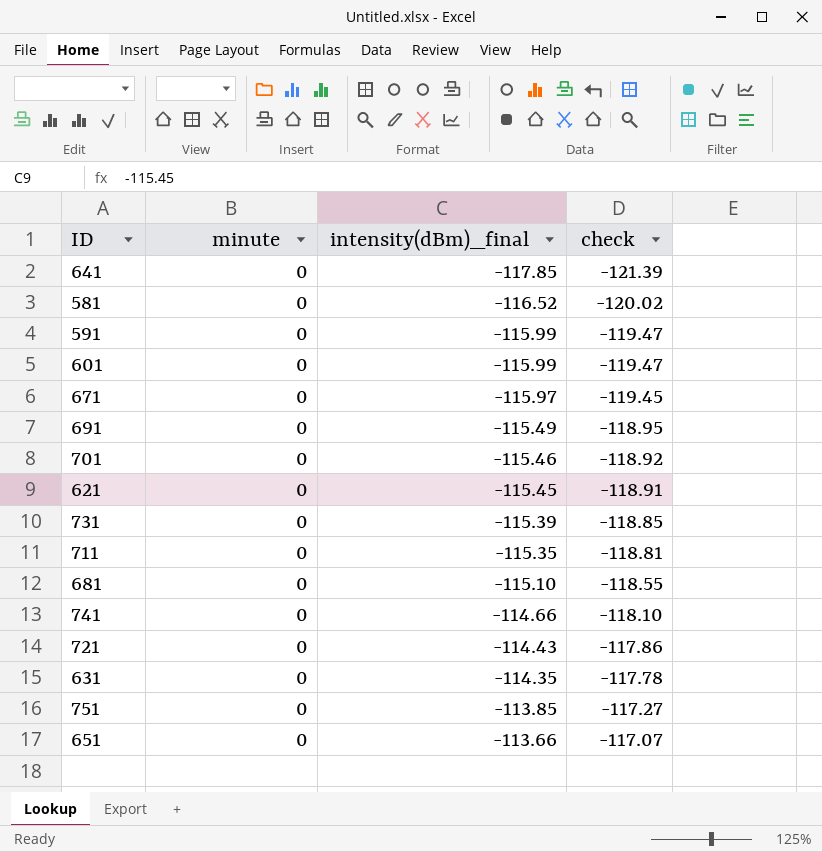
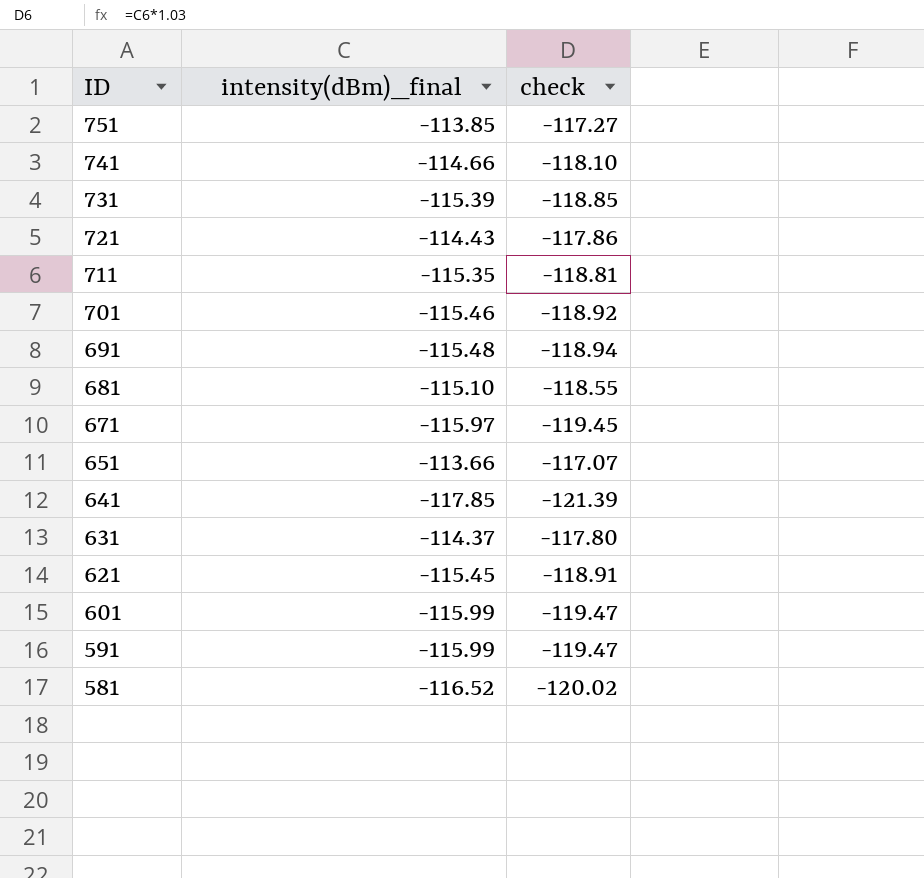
row order: intensity(dBm)_final ascending -> ID descending
column minute | position: 2 -> none
691 | intensity(dBm)_final: -115.49 -> -115.48
691 | check: -118.95 -> -118.94
631 | intensity(dBm)_final: -114.35 -> -114.37
631 | check: -117.78 -> -117.80

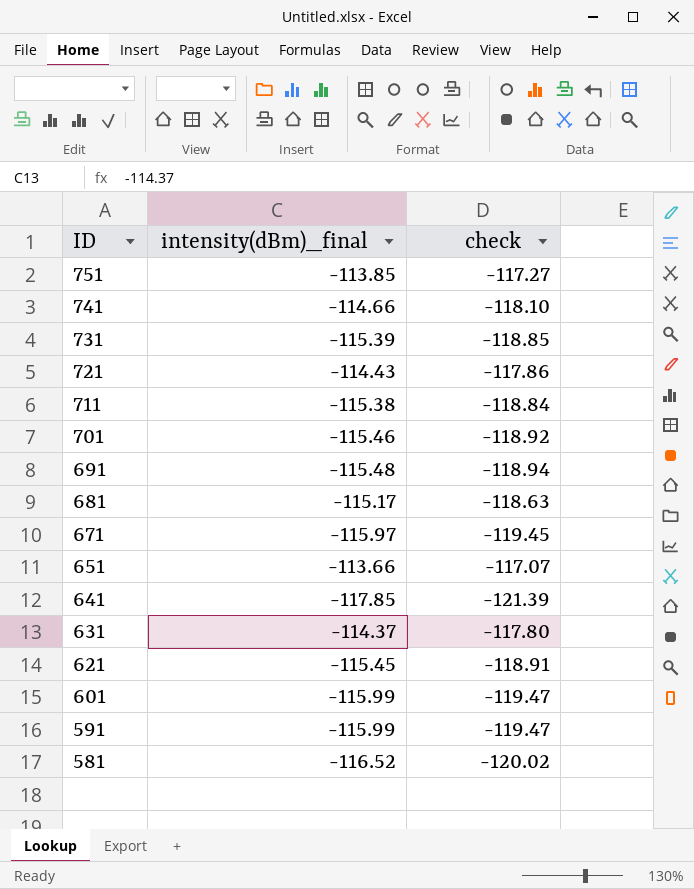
711 | intensity(dBm)_final: -115.35 -> -115.38
711 | check: -118.81 -> -118.84
681 | intensity(dBm)_final: -115.10 -> -115.17
681 | check: -118.55 -> -118.63

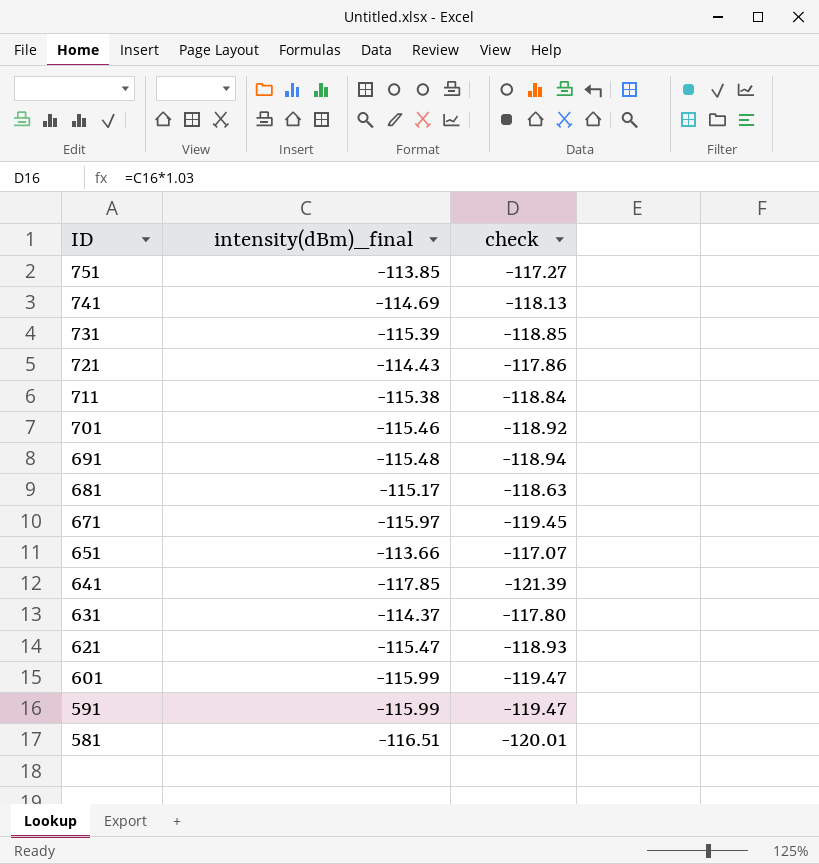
741 | intensity(dBm)_final: -114.66 -> -114.69
741 | check: -118.10 -> -118.13
621 | intensity(dBm)_final: -115.45 -> -115.47
621 | check: -118.91 -> -118.93
581 | intensity(dBm)_final: -116.52 -> -116.51
581 | check: -120.02 -> -120.01

